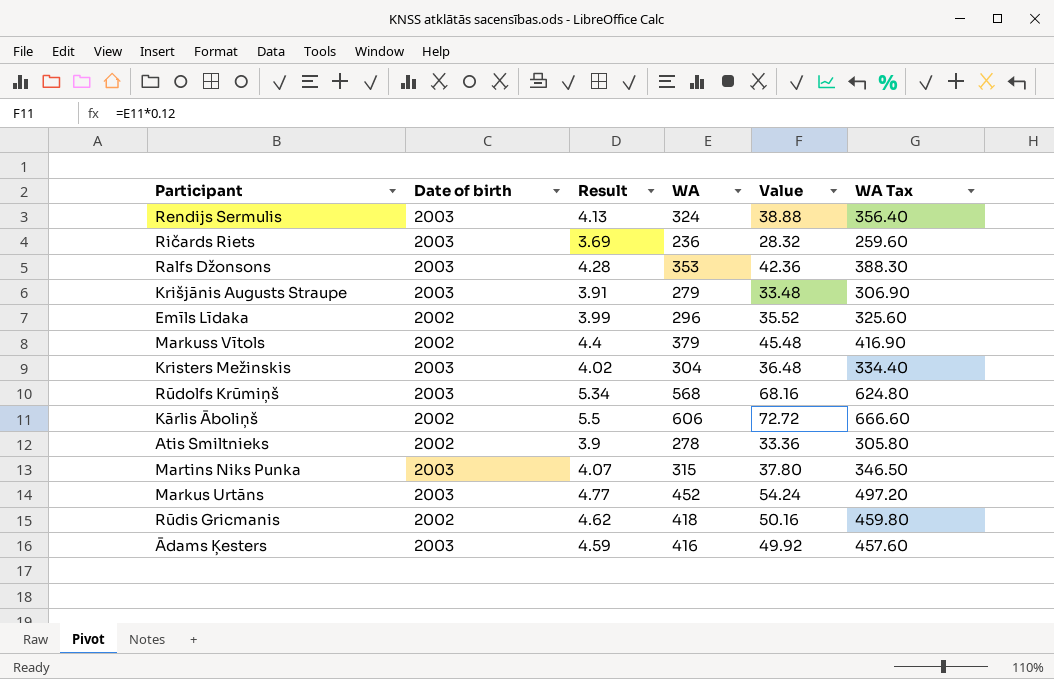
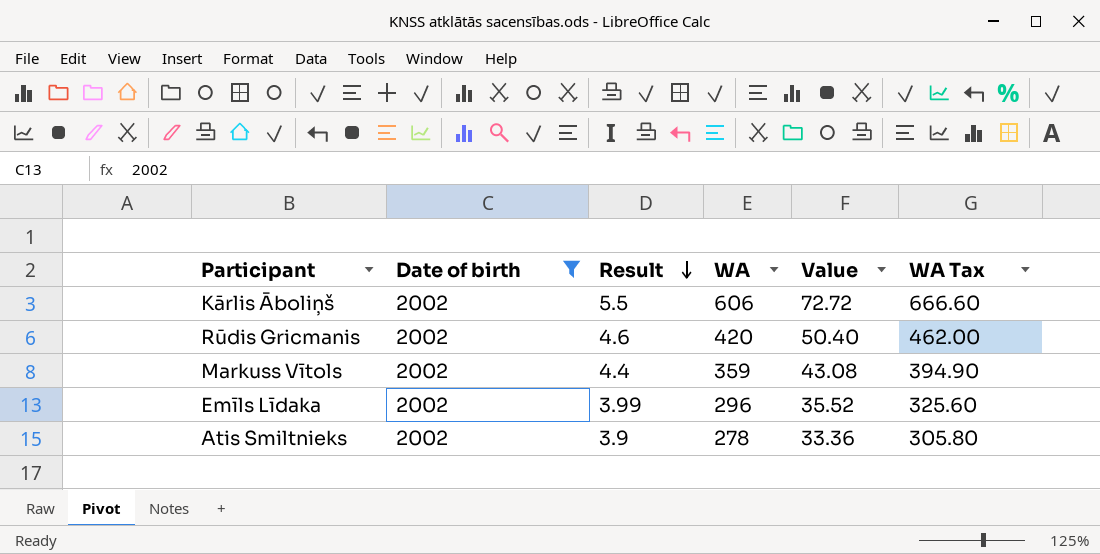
filter: none -> Date of birth = 2002
row order: none -> Result descending
Rūdis Gricmanis | Result: 4.62 -> 4.6
Rūdis Gricmanis | WA: 418 -> 420
Rūdis Gricmanis | Value: 50.16 -> 50.40
Rūdis Gricmanis | WA Tax: 459.80 -> 462.00
Markuss Vītols | WA: 379 -> 359
Markuss Vītols | Value: 45.48 -> 43.08
Markuss Vītols | WA Tax: 416.90 -> 394.90

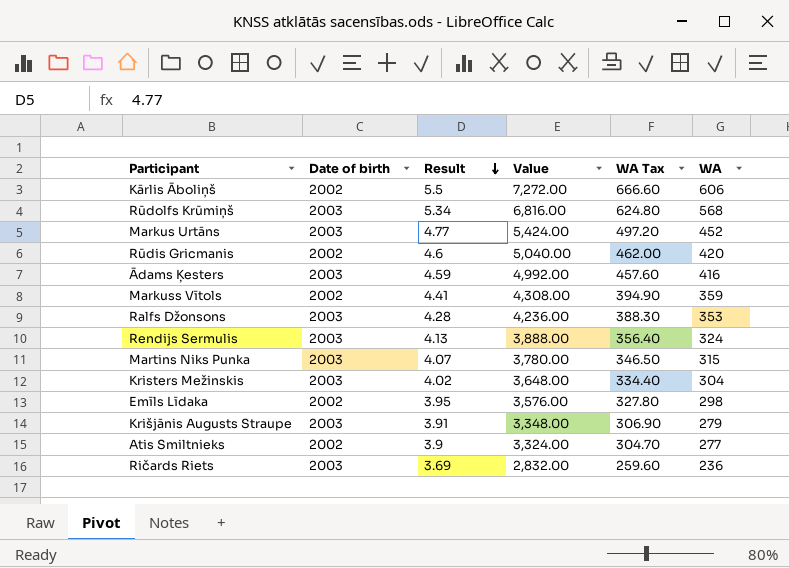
filter: Date of birth = 2002 -> none
column Value | formula: [WA] * 0.12 -> [WA] * 12
column WA | position: 4 -> 6
Markuss Vītols | Result: 4.4 -> 4.41
Emīls Līdaka | Result: 3.99 -> 3.95
Emīls Līdaka | WA Tax: 325.60 -> 327.80
Emīls Līdaka | WA: 296 -> 298
Atis Smiltnieks | WA Tax: 305.80 -> 304.70
Atis Smiltnieks | WA: 278 -> 277

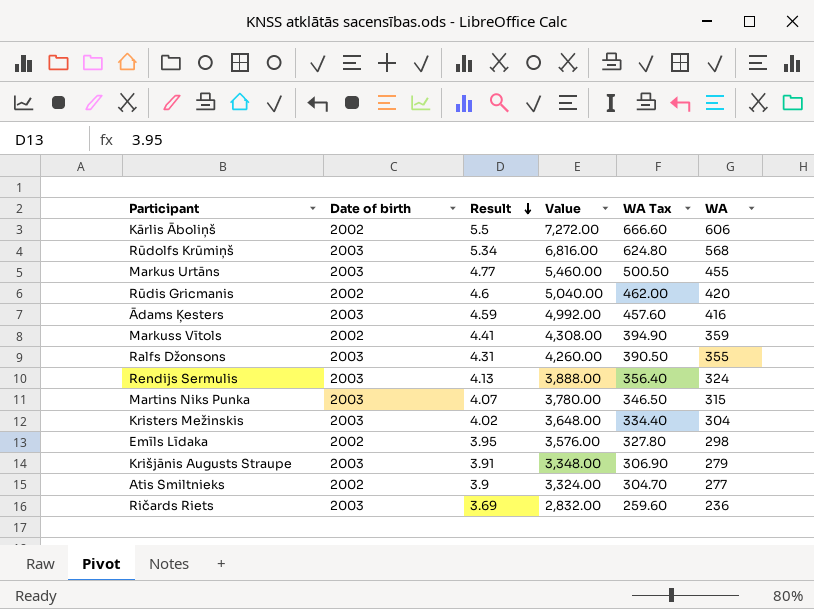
Markus Urtāns | Value: 5,424.00 -> 5,460.00
Markus Urtāns | WA Tax: 497.20 -> 500.50
Markus Urtāns | WA: 452 -> 455
Ralfs Džonsons | Result: 4.28 -> 4.31
Ralfs Džonsons | Value: 4,236.00 -> 4,260.00
Ralfs Džonsons | WA Tax: 388.30 -> 390.50
Ralfs Džonsons | WA: 353 -> 355

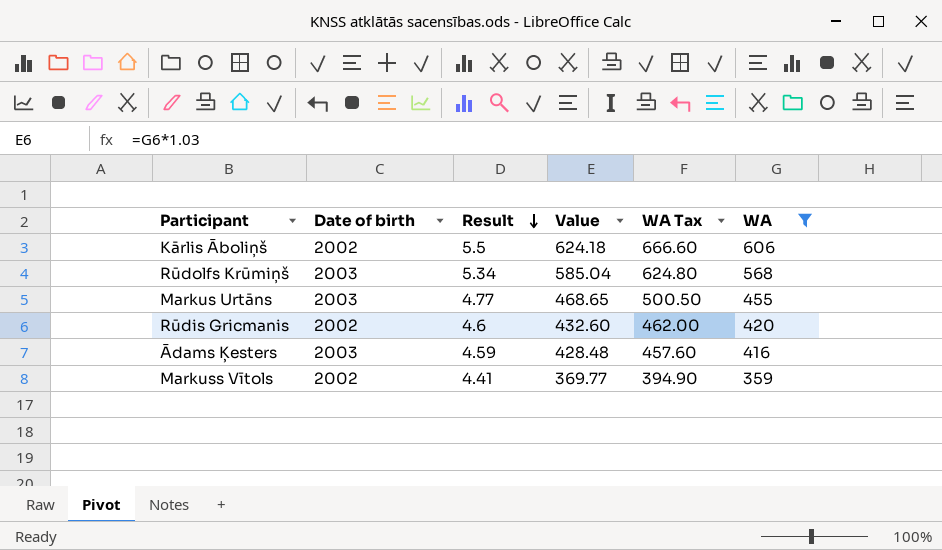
filter: none -> WA >= 359
column Value | formula: [WA] * 12 -> [WA] * 1.03

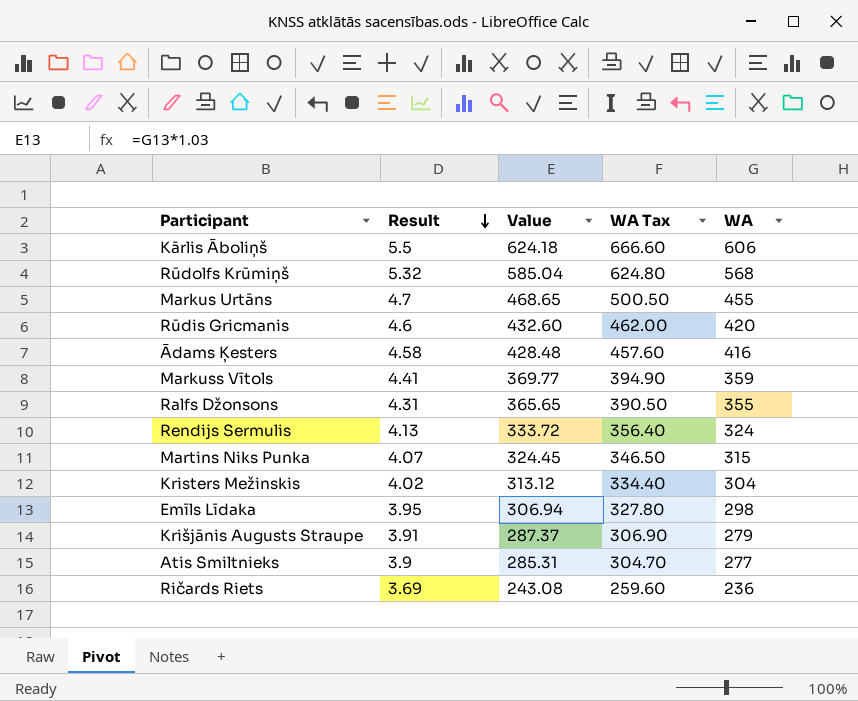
filter: WA >= 359 -> none
column Date of birth | position: 2 -> none
Rūdolfs Krūmiņš | Result: 5.34 -> 5.32
Markus Urtāns | Result: 4.77 -> 4.7
Ādams Ķesters | Result: 4.59 -> 4.58

